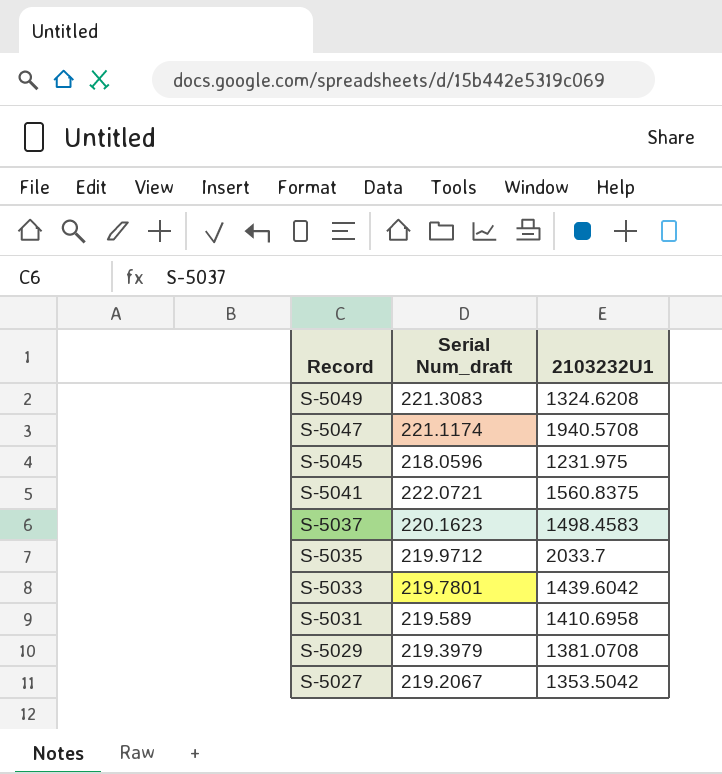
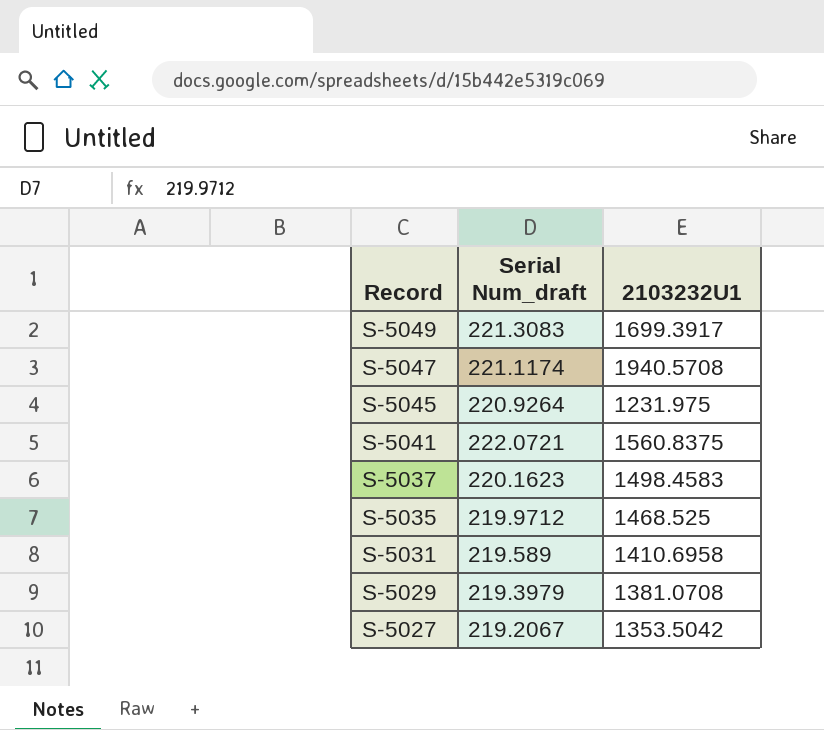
row S-5033: 219.7801 | 1439.6042 -> none
S-5049 | 2103232U1: 1324.6208 -> 1699.3917
S-5045 | Serial Num_draft: 218.0596 -> 220.9264
S-5035 | 2103232U1: 2033.7 -> 1468.525

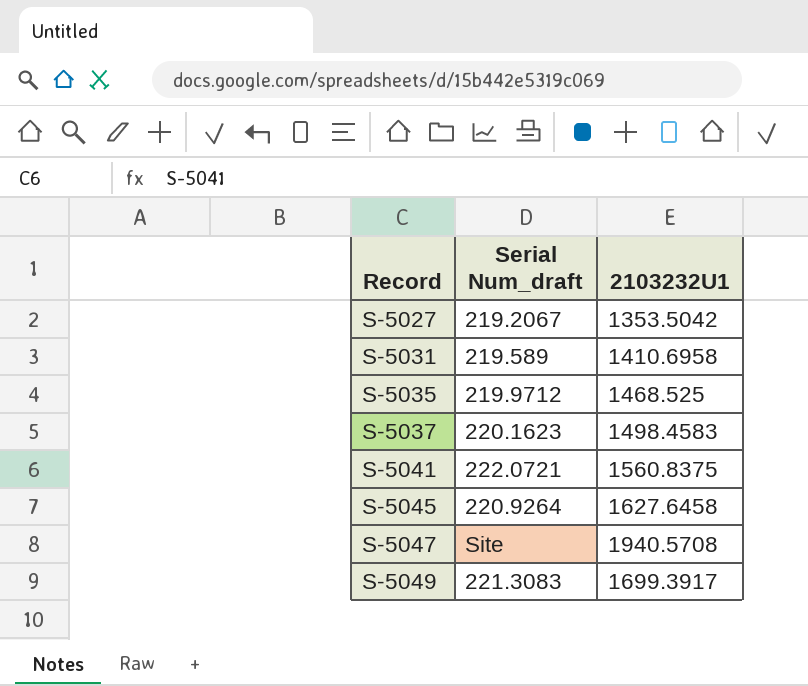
row order: Record descending -> Record ascending
row S-5029: 219.3979 | 1381.0708 -> none
S-5045 | 2103232U1: 1231.975 -> 1627.6458
S-5047 | Serial Num_draft: 221.1174 -> Site

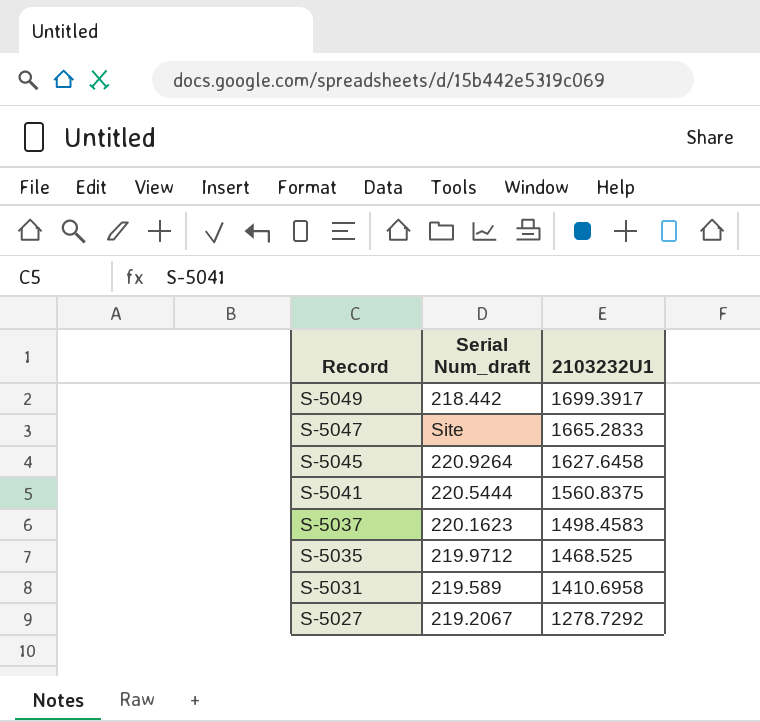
row order: Record ascending -> Record descending
S-5049 | Serial Num_draft: 221.3083 -> 218.442
S-5047 | 2103232U1: 1940.5708 -> 1665.2833
S-5041 | Serial Num_draft: 222.0721 -> 220.5444
S-5027 | 2103232U1: 1353.5042 -> 1278.7292

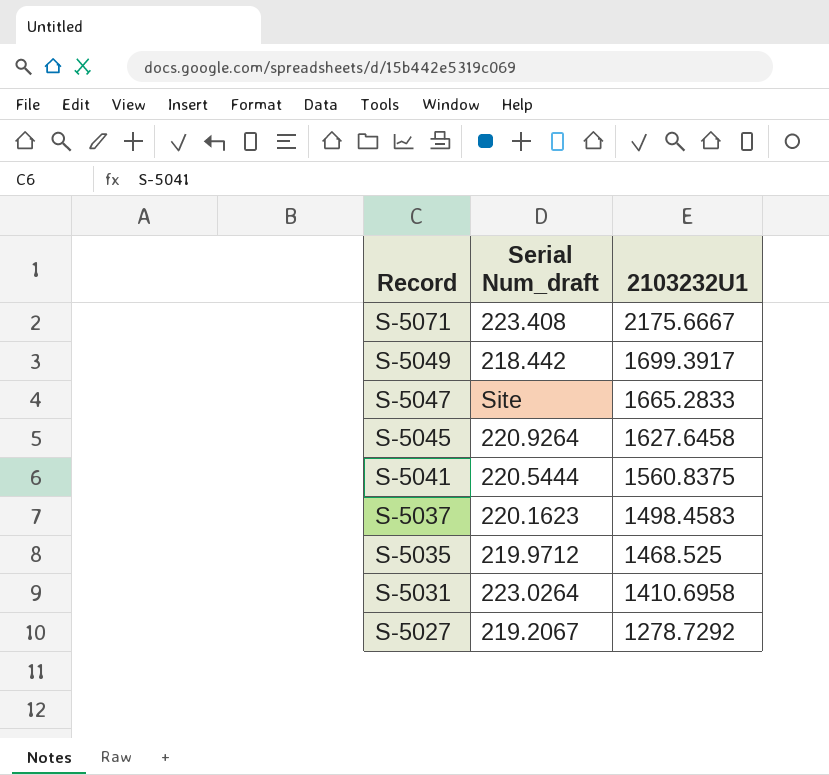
row S-5071: none -> 223.408 | 2175.6667
S-5031 | Serial Num_draft: 219.589 -> 223.0264

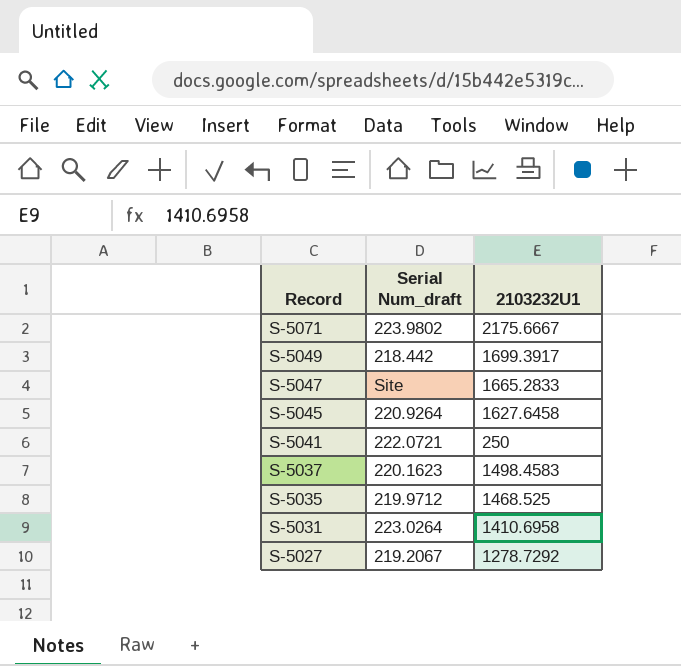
S-5071 | Serial Num_draft: 223.408 -> 223.9802
S-5041 | Serial Num_draft: 220.5444 -> 222.0721
S-5041 | 2103232U1: 1560.8375 -> 250

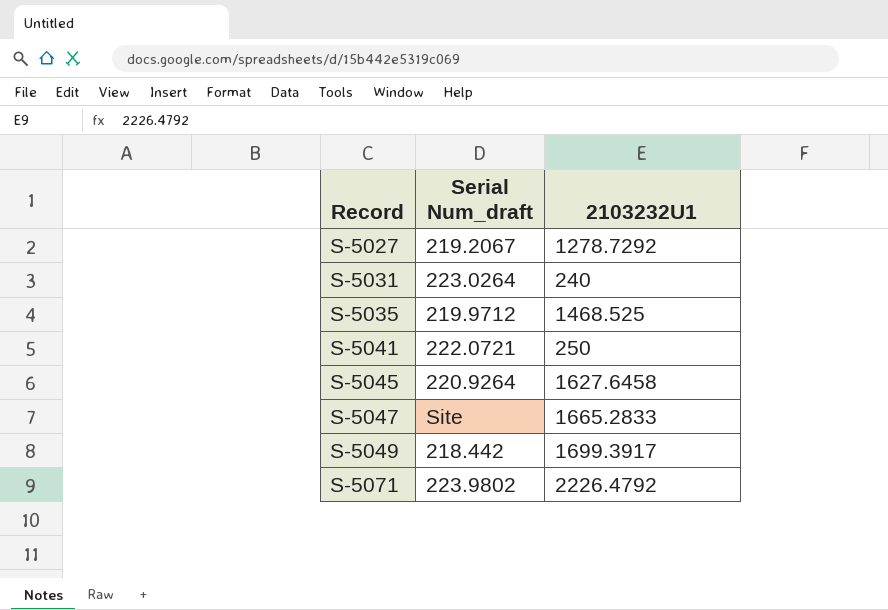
row order: Record descending -> Record ascending
row S-5037: 220.1623 | 1498.4583 -> none
S-5031 | 2103232U1: 1410.6958 -> 240
S-5071 | 2103232U1: 2175.6667 -> 2226.4792

